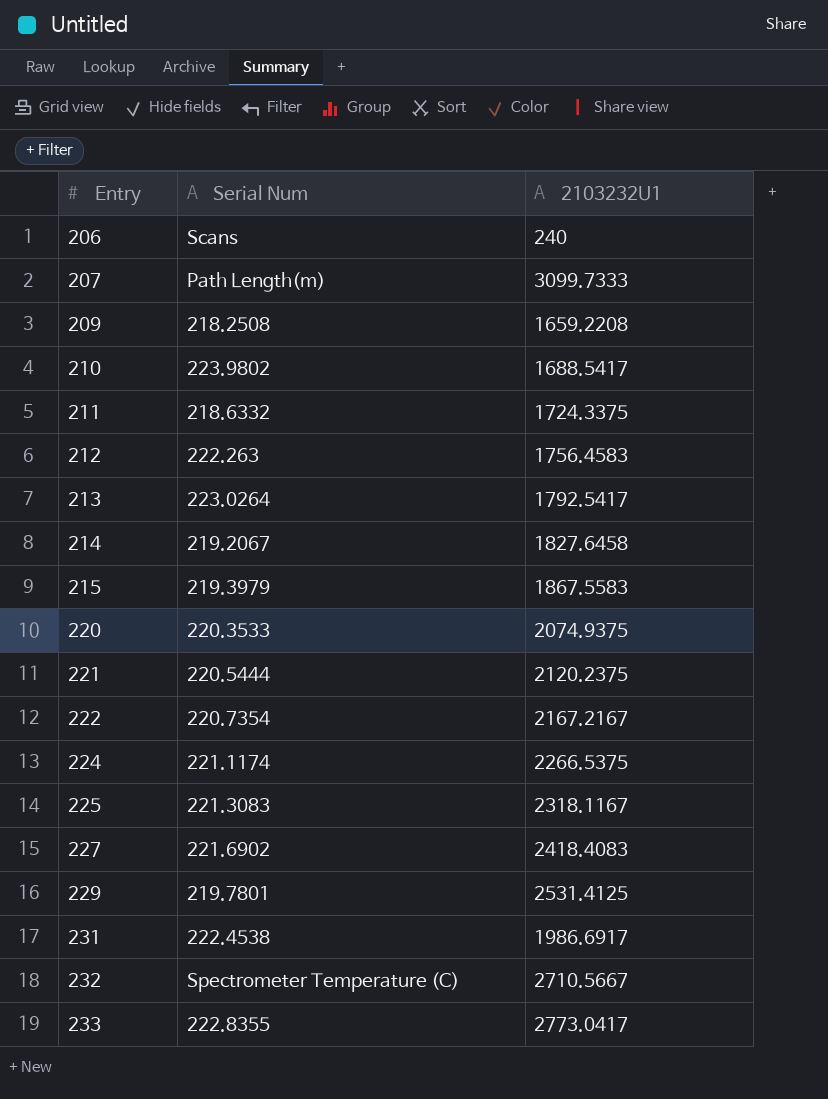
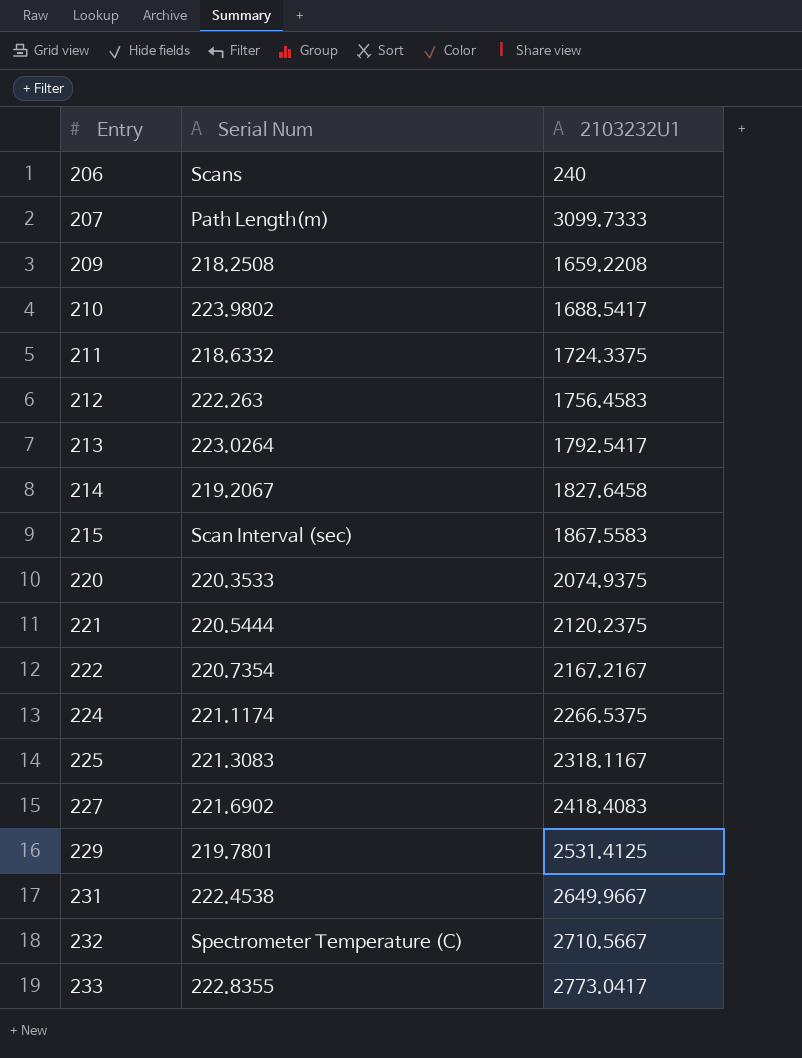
215 | Serial Num: 219.3979 -> Scan Interval (sec)
231 | 2103232U1: 1986.6917 -> 2649.9667

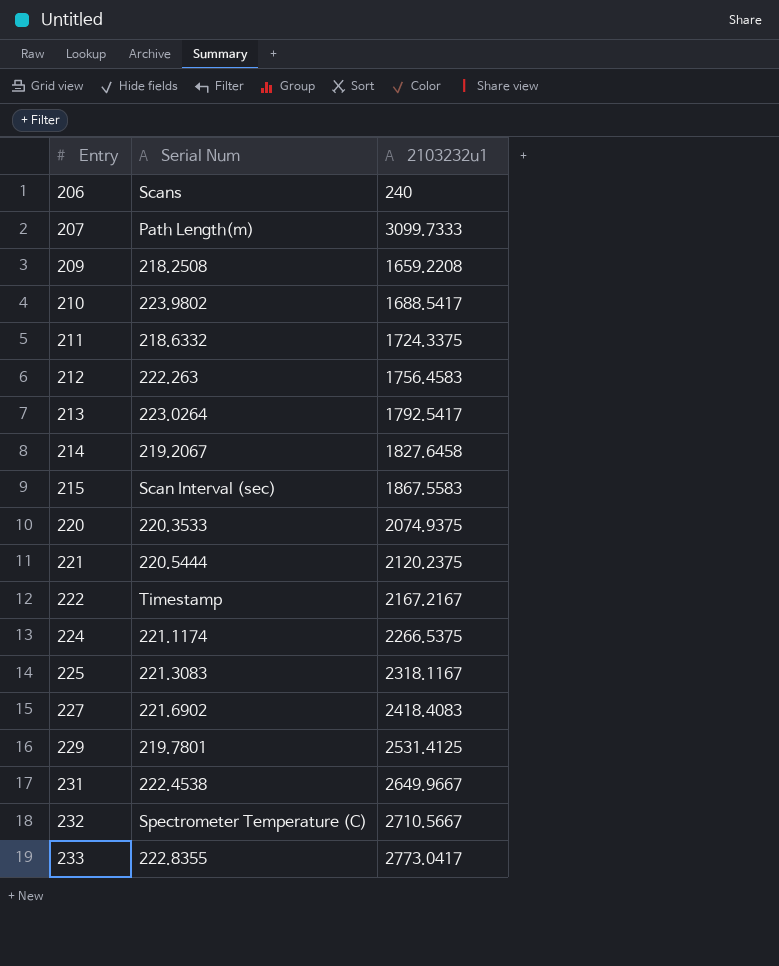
column name: 2103232U1 -> 2103232u1
222 | Serial Num: 220.7354 -> Timestamp

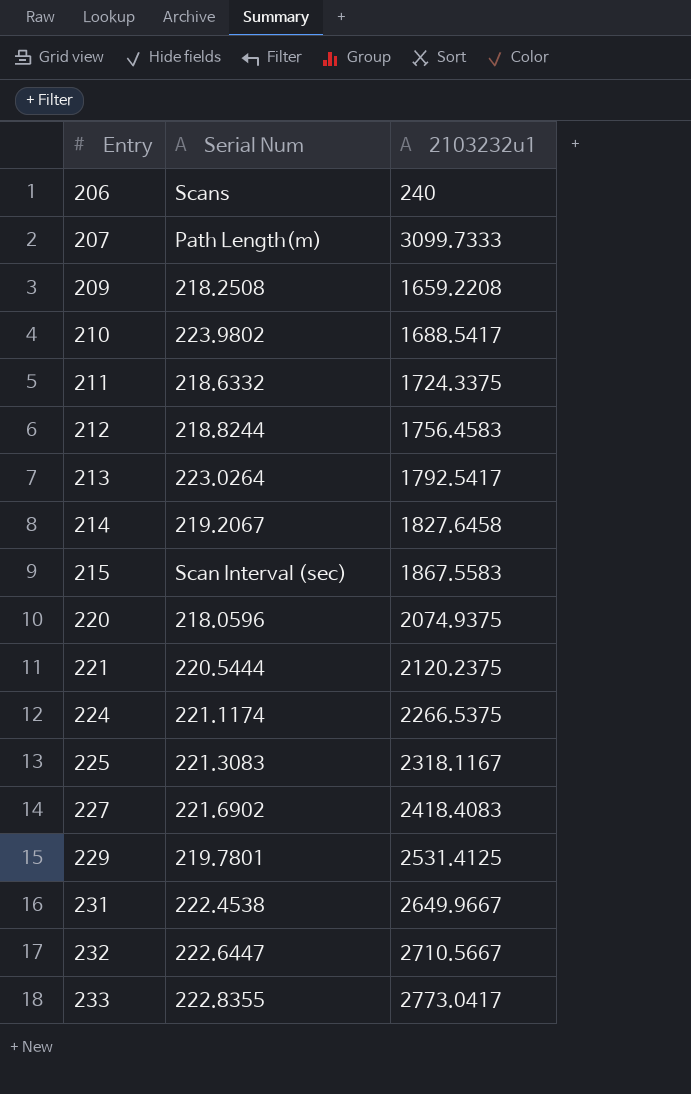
row 222: Timestamp | 2167.2167 -> none
212 | Serial Num: 222.263 -> 218.8244
220 | Serial Num: 220.3533 -> 218.0596
232 | Serial Num: Spectrometer Temperature (C) -> 222.6447

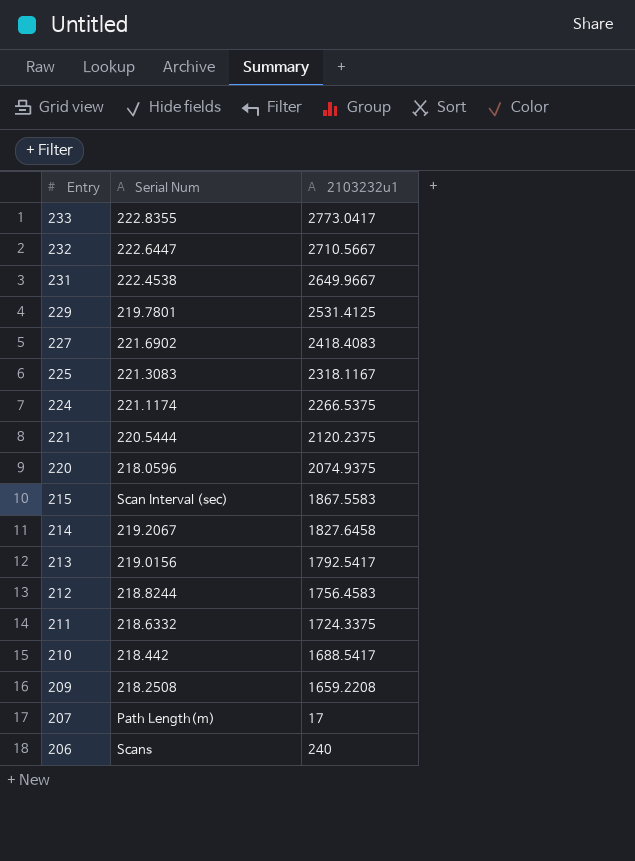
row order: Entry ascending -> Entry descending
213 | Serial Num: 223.0264 -> 219.0156
210 | Serial Num: 223.9802 -> 218.442
207 | 2103232u1: 3099.7333 -> 17

